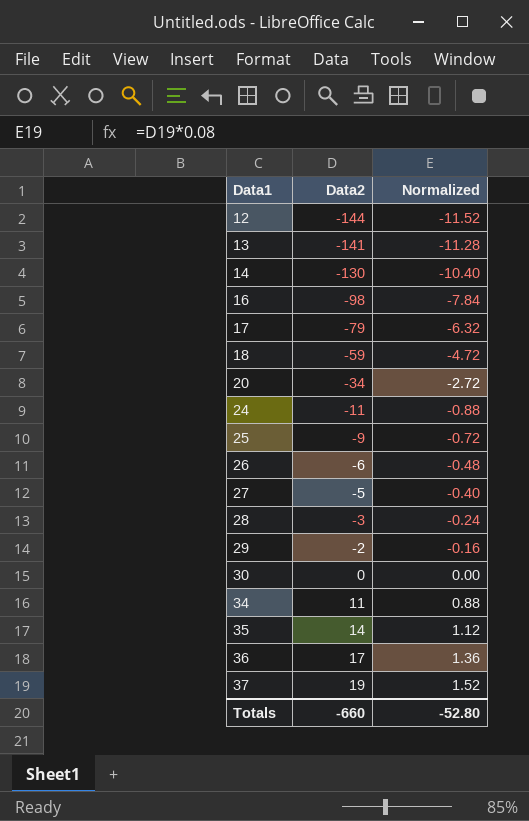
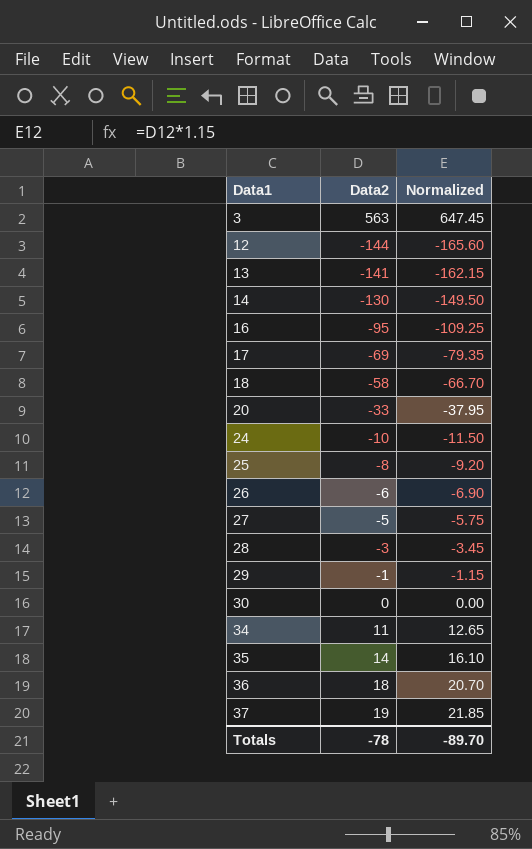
column Normalized | formula: [Data2] * 0.08 -> [Data2] * 1.15
row 3: none -> 563 | 647.45
16 | Data2: -98 -> -95
17 | Data2: -79 -> -69
18 | Data2: -59 -> -58
20 | Data2: -34 -> -33
24 | Data2: -11 -> -10
25 | Data2: -9 -> -8
29 | Data2: -2 -> -1
36 | Data2: 17 -> 18
Totals | Data2: -660 -> -78
Totals | Normalized: -52.80 -> -89.70

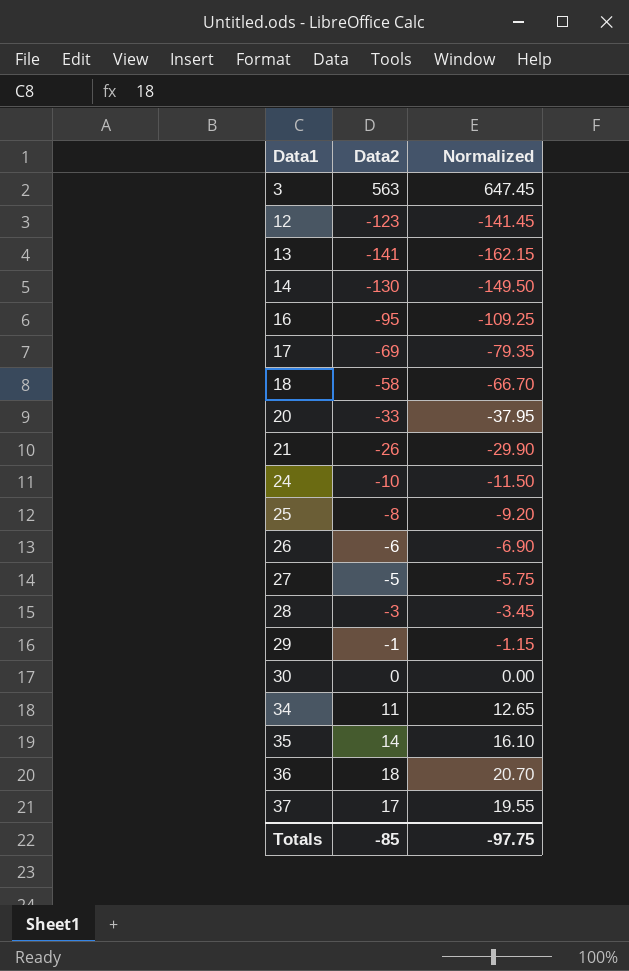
12 | Data2: -144 -> -123
12 | Normalized: -165.60 -> -141.45
row 21: none -> -26 | -29.90
37 | Data2: 19 -> 17
37 | Normalized: 21.85 -> 19.55
Totals | Data2: -78 -> -85
Totals | Normalized: -89.70 -> -97.75

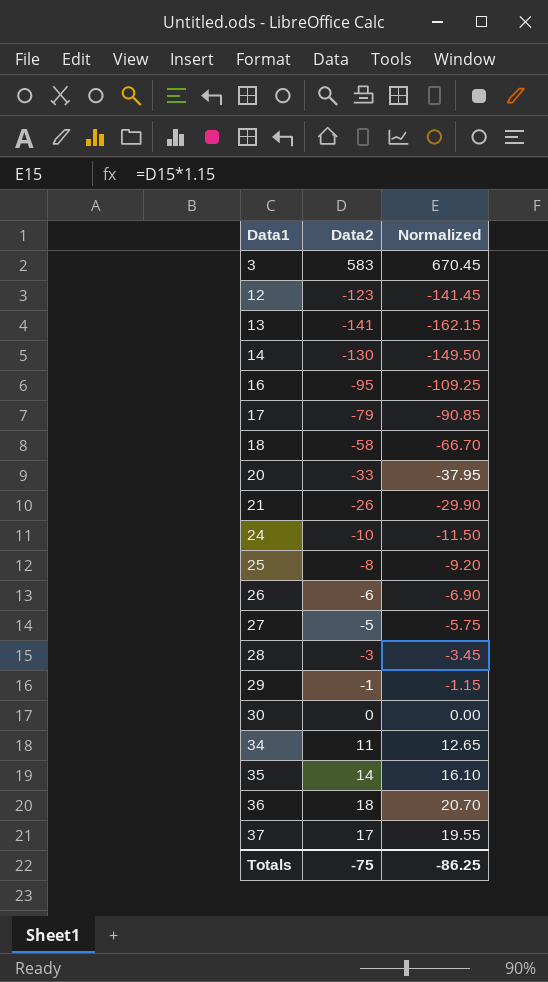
3 | Data2: 563 -> 583
3 | Normalized: 647.45 -> 670.45
17 | Data2: -69 -> -79
17 | Normalized: -79.35 -> -90.85
Totals | Data2: -85 -> -75
Totals | Normalized: -97.75 -> -86.25

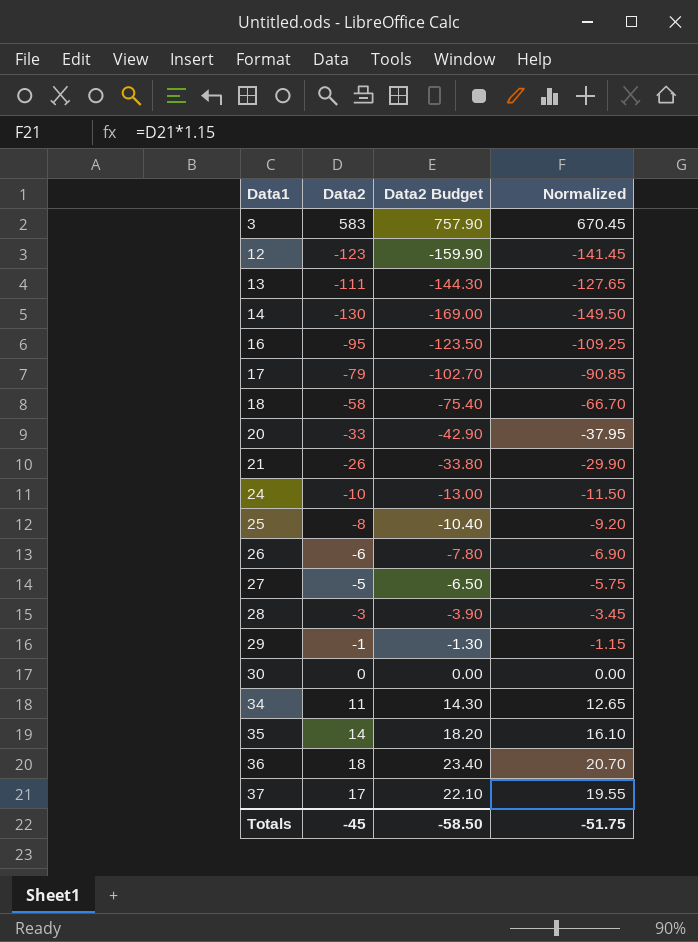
column Data2 Budget | formula: none -> [Data2] * 1.3
13 | Data2: -141 -> -111
13 | Normalized: -162.15 -> -127.65
Totals | Data2: -75 -> -45
Totals | Normalized: -86.25 -> -51.75

